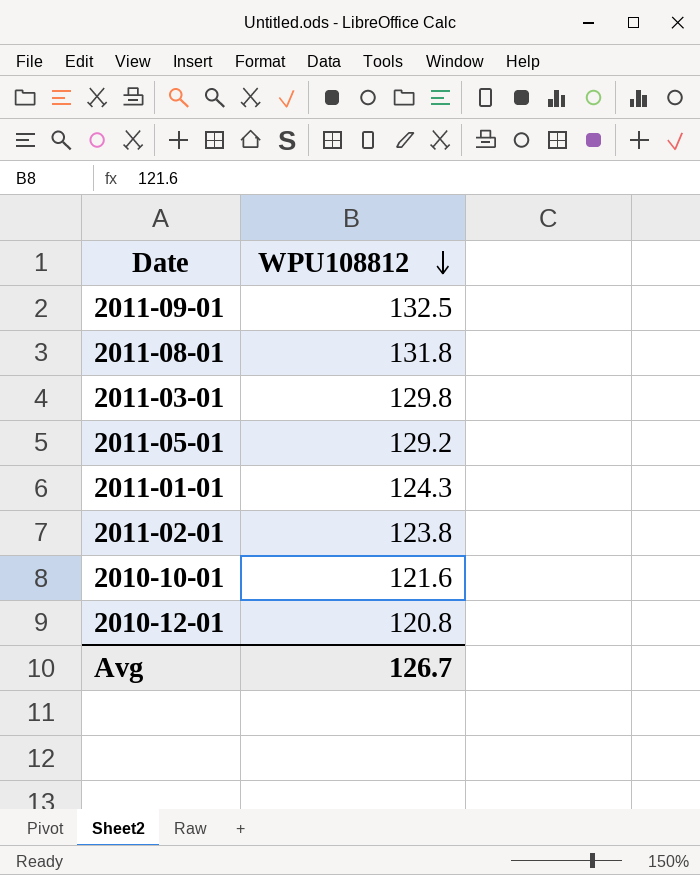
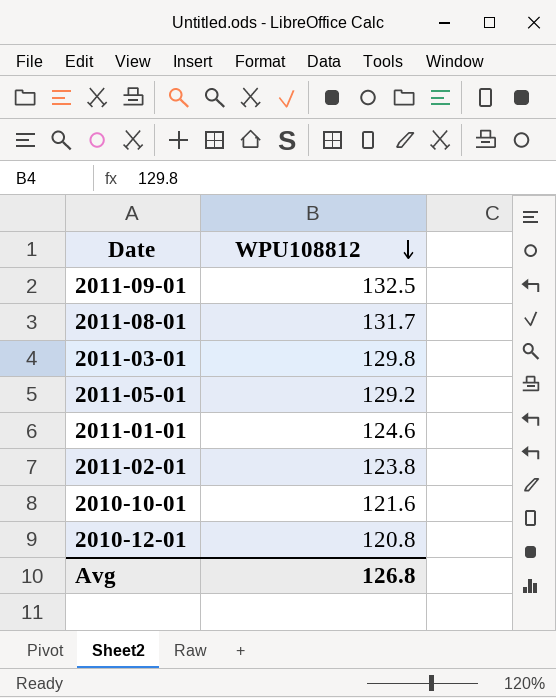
2011-08-01 | WPU108812: 131.8 -> 131.7
2011-01-01 | WPU108812: 124.3 -> 124.6
Avg | WPU108812: 126.7 -> 126.8

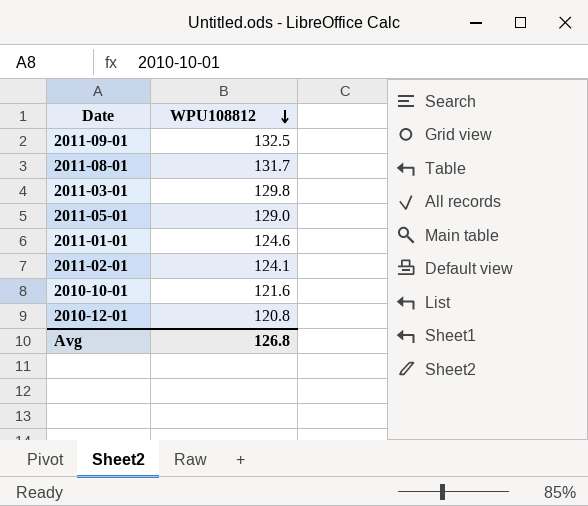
2011-05-01 | WPU108812: 129.2 -> 129.0
2011-02-01 | WPU108812: 123.8 -> 124.1

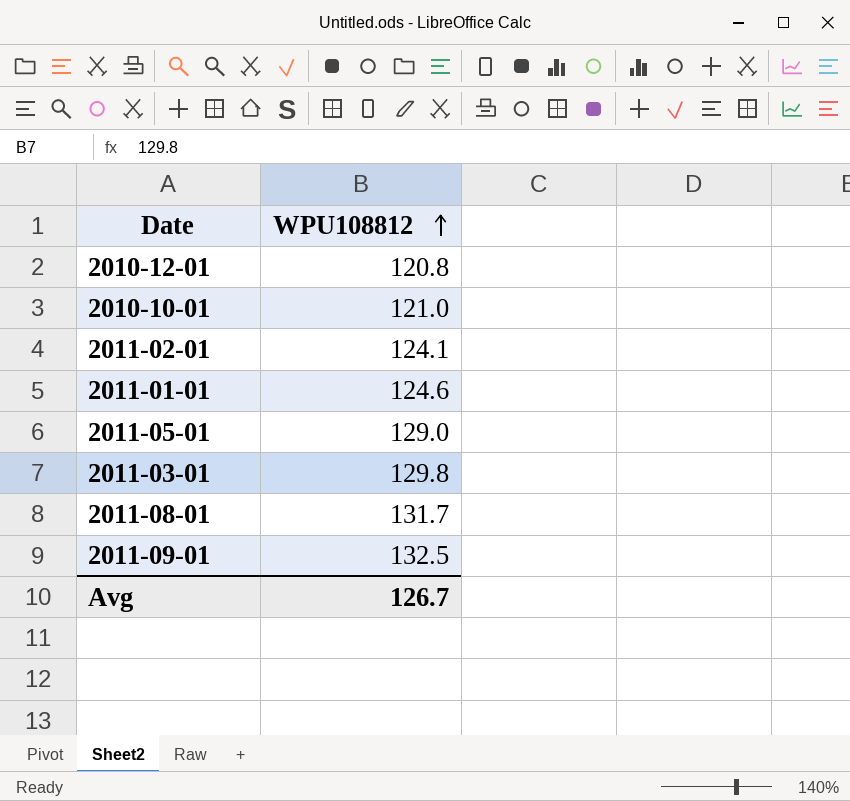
row order: WPU108812 descending -> WPU108812 ascending
2010-10-01 | WPU108812: 121.6 -> 121.0
Avg | WPU108812: 126.8 -> 126.7

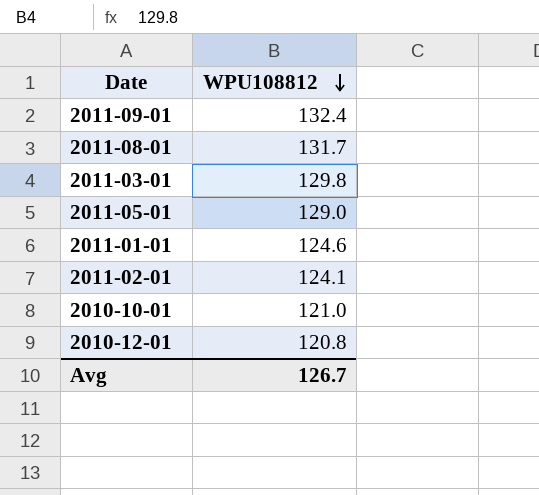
row order: WPU108812 ascending -> WPU108812 descending
2011-09-01 | WPU108812: 132.5 -> 132.4

